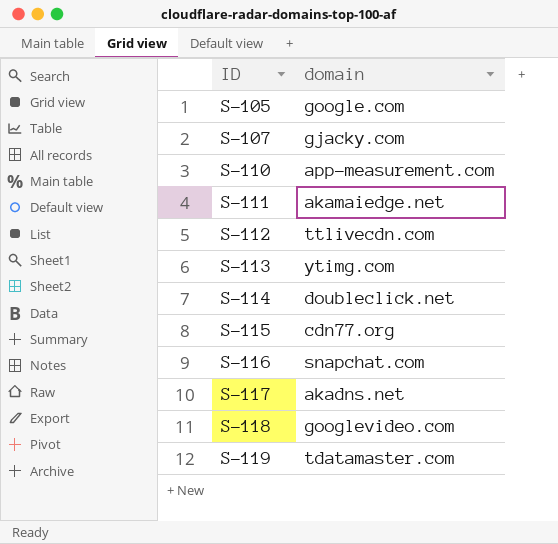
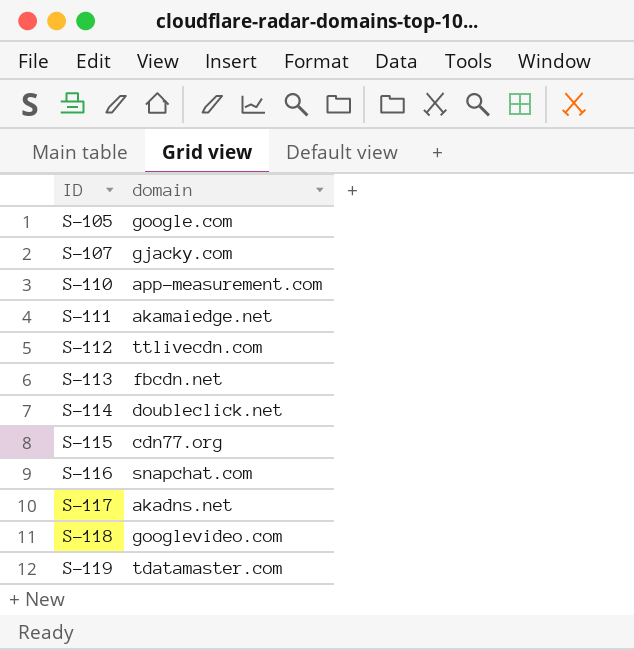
S-113 | domain: ytimg.com -> fbcdn.net

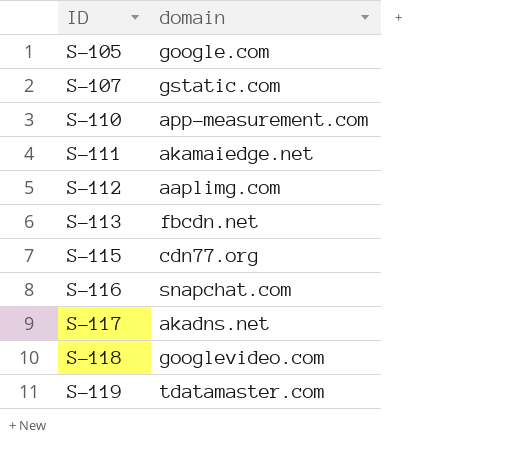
row S-114: doubleclick.net -> none
S-107 | domain: gjacky.com -> gstatic.com
S-112 | domain: ttlivecdn.com -> aaplimg.com

